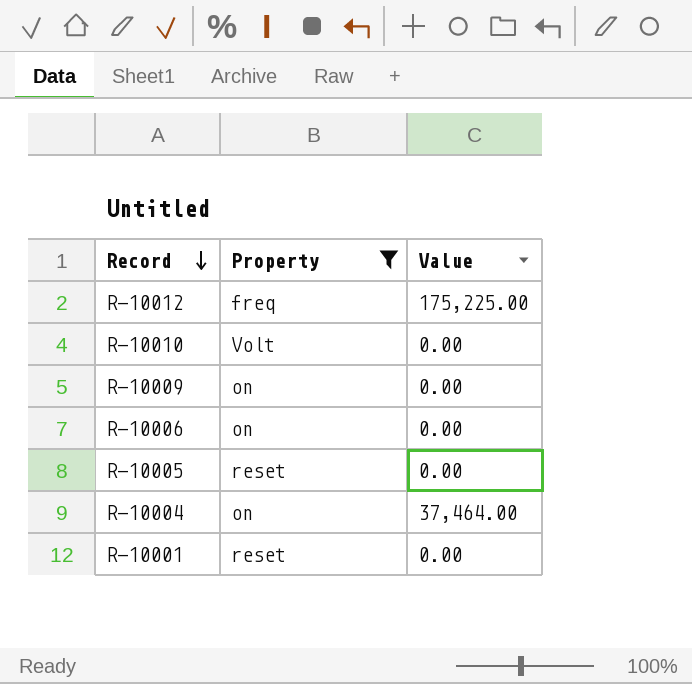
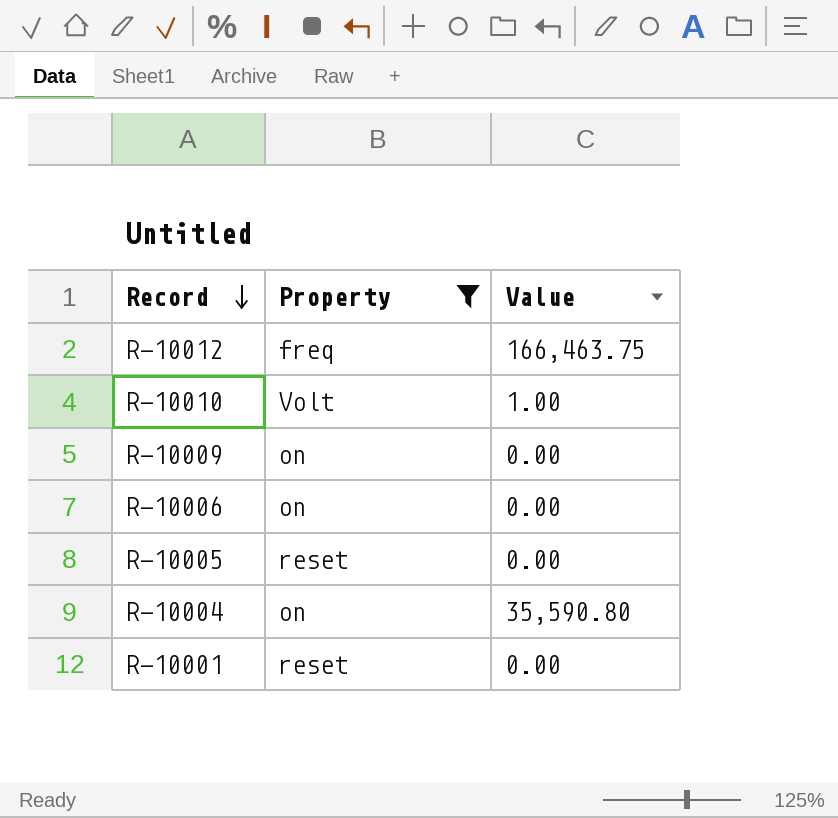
R-10012 | Value: 175,225.00 -> 166,463.75
R-10010 | Value: 0.00 -> 1.00
R-10004 | Value: 37,464.00 -> 35,590.80

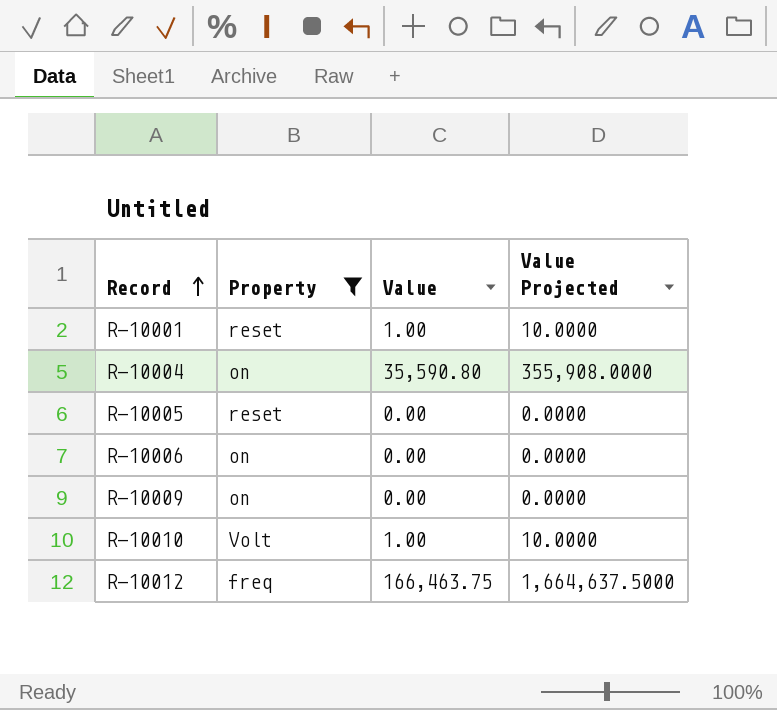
row order: Record descending -> Record ascending
column Value Projected | formula: none -> [Value] * 10
R-10001 | Value: 0.00 -> 1.00

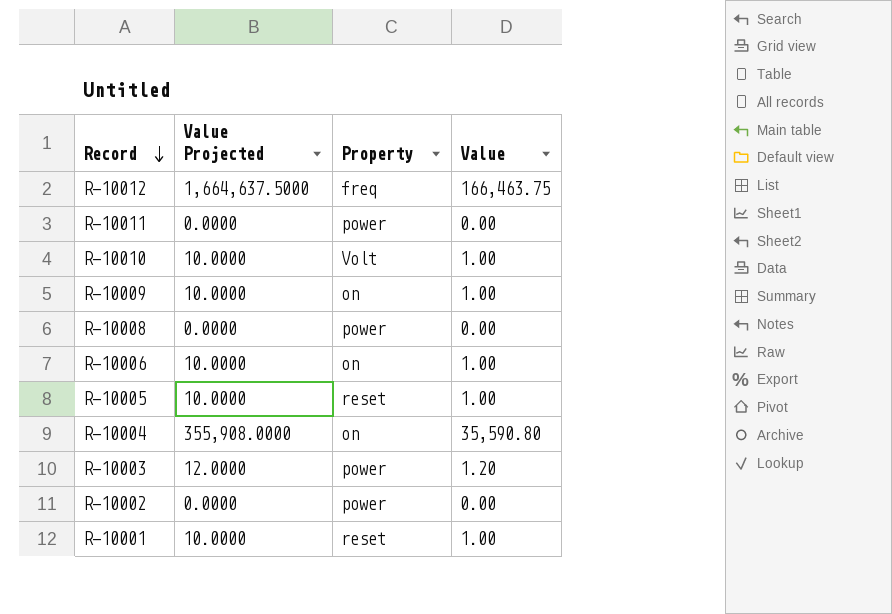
filter: Property != power -> none
row order: Record ascending -> Record descending
column Value Projected | position: 4 -> 2
R-10009 | Value Projected: 0.0000 -> 10.0000
R-10009 | Value: 0.00 -> 1.00
R-10006 | Value Projected: 0.0000 -> 10.0000
R-10006 | Value: 0.00 -> 1.00
R-10005 | Value Projected: 0.0000 -> 10.0000
R-10005 | Value: 0.00 -> 1.00

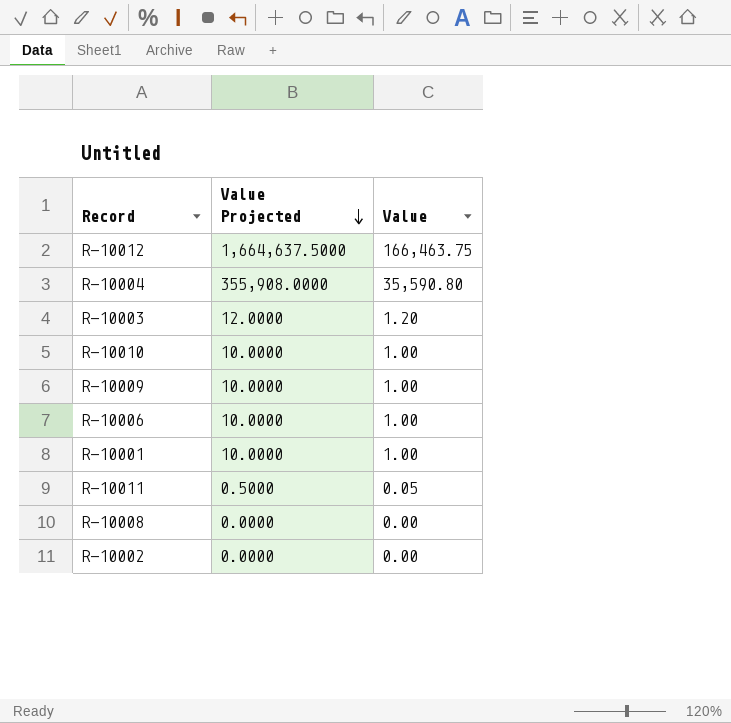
row order: Record descending -> Value Projected descending
column Property | position: 3 -> none
row R-10005: 10.0000 | reset | 1.00 -> none
R-10011 | Value Projected: 0.0000 -> 0.5000
R-10011 | Value: 0.00 -> 0.05

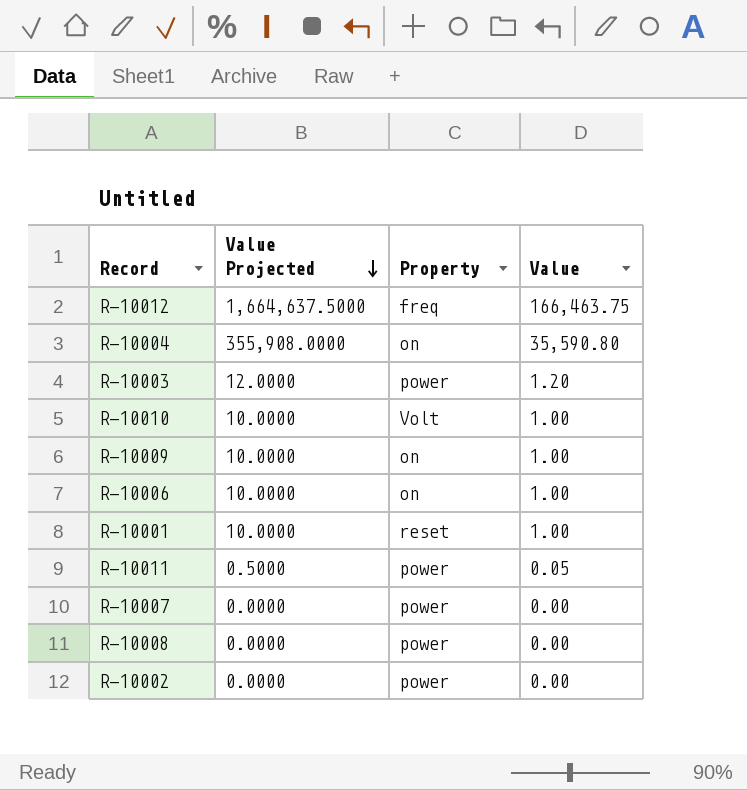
column Property | position: none -> 3
row R-10007: none -> 0.0000 | power | 0.00

